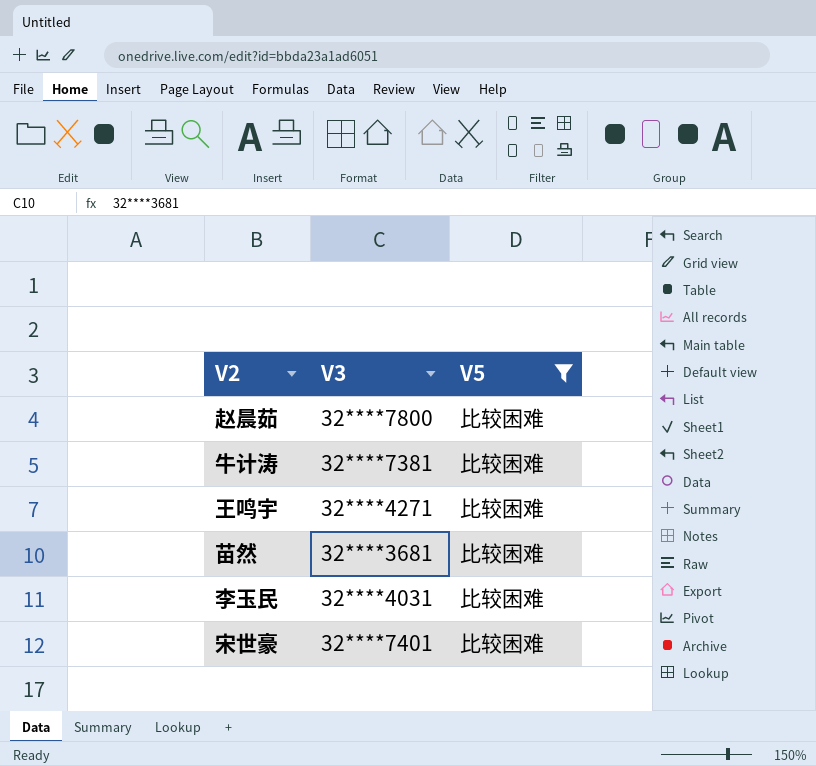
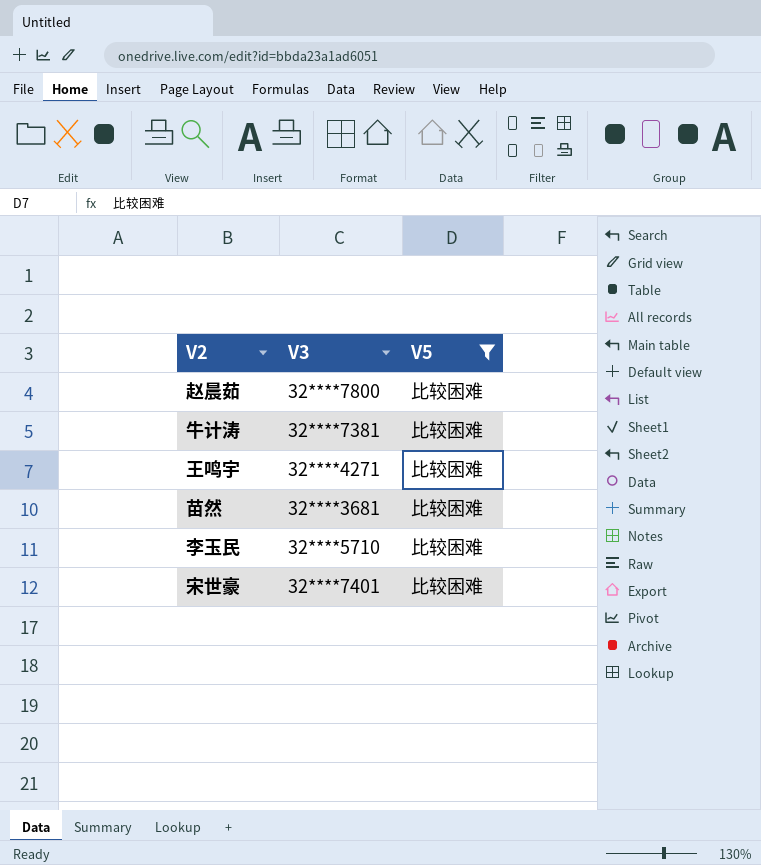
李玉民 | V3: 32****4031 -> 32****5710

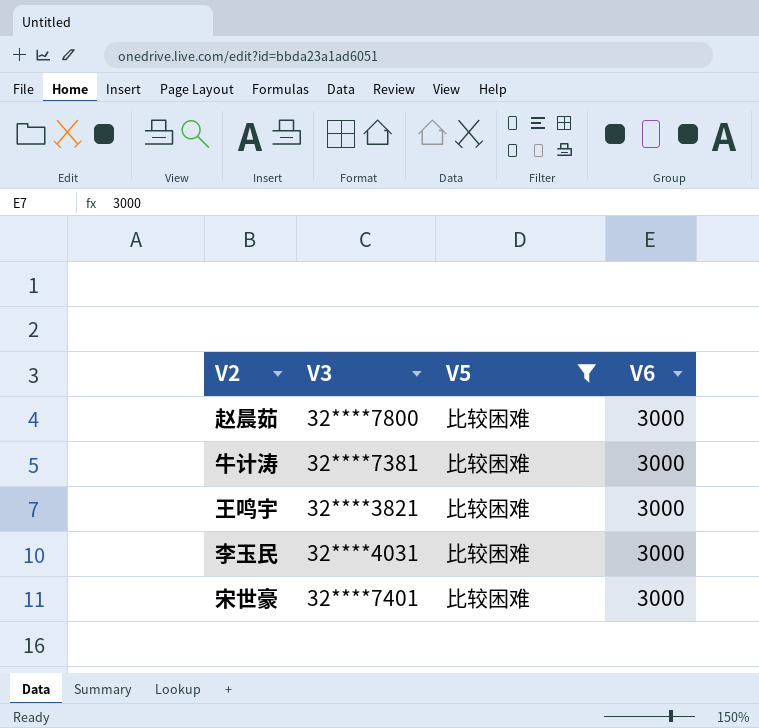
column V6 | position: none -> 4
row 苗然: 32****3681 | 比较困难 -> none
王鸣宇 | V3: 32****4271 -> 32****3821
李玉民 | V3: 32****5710 -> 32****4031

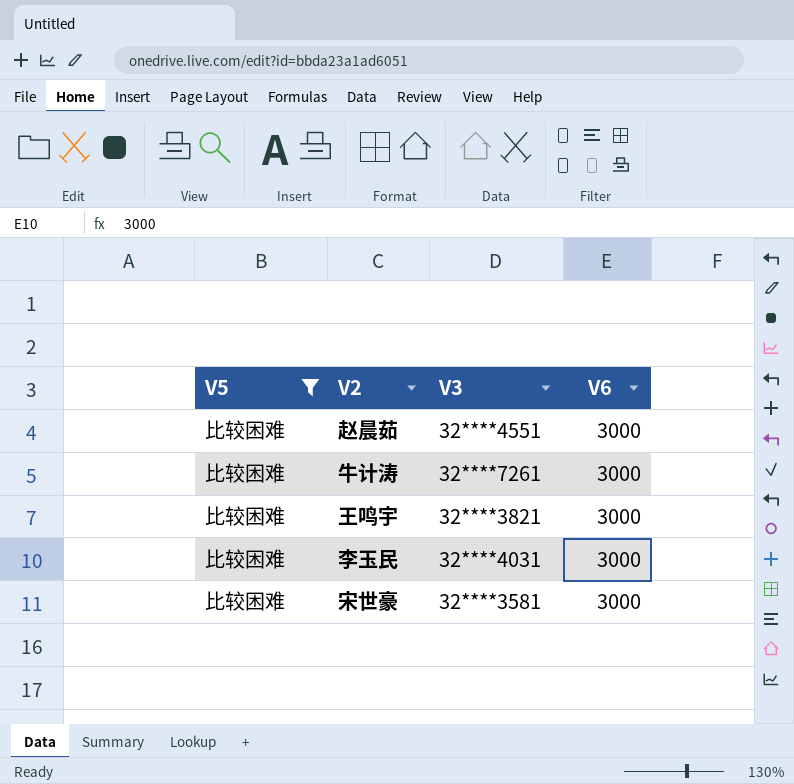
column V5 | position: 3 -> 1
赵晨茹 | V3: 32****7800 -> 32****4551
牛计涛 | V3: 32****7381 -> 32****7261
宋世豪 | V3: 32****7401 -> 32****3581

